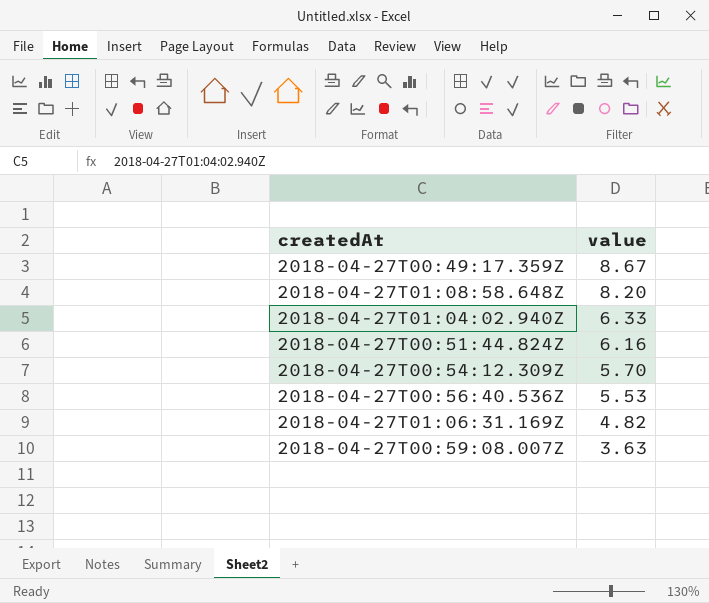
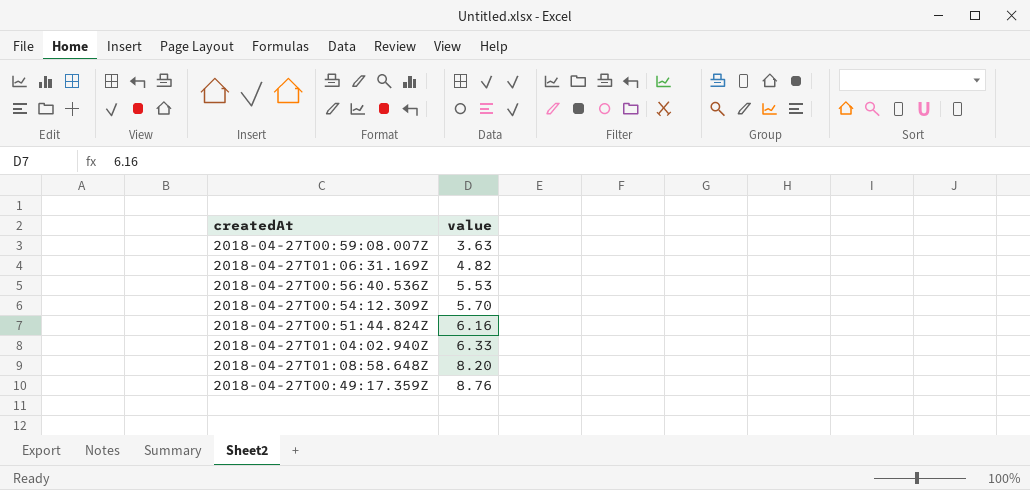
row order: value descending -> value ascending
2018-04-27T00:49:17.359Z | value: 8.67 -> 8.76

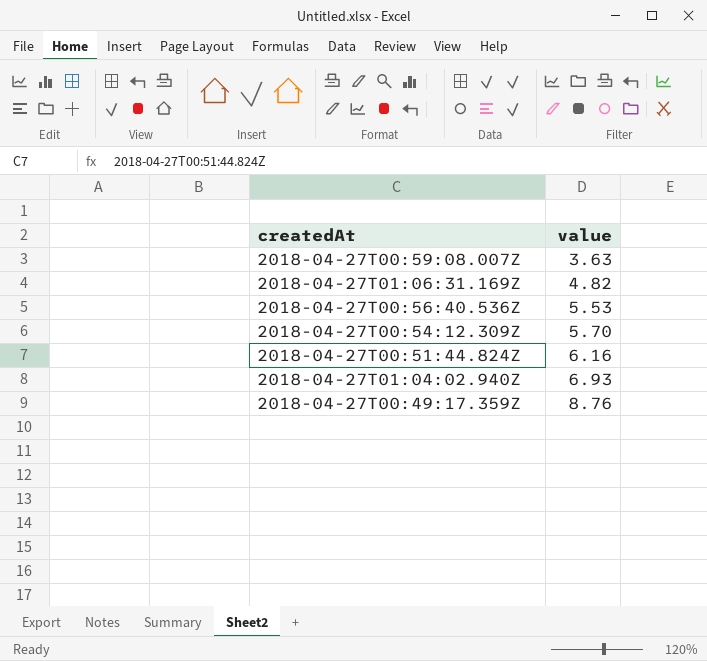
row 2018-04-27T01:08:58.648Z: 8.20 -> none
2018-04-27T01:04:02.940Z | value: 6.33 -> 6.93

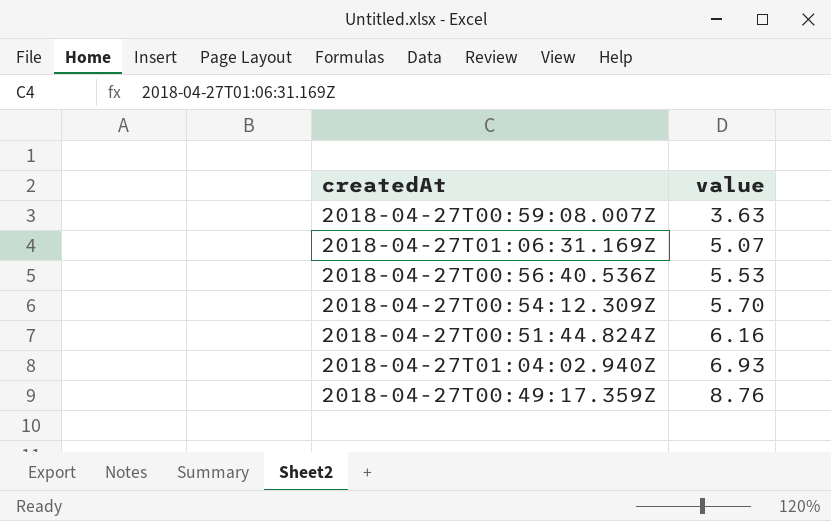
2018-04-27T01:06:31.169Z | value: 4.82 -> 5.07

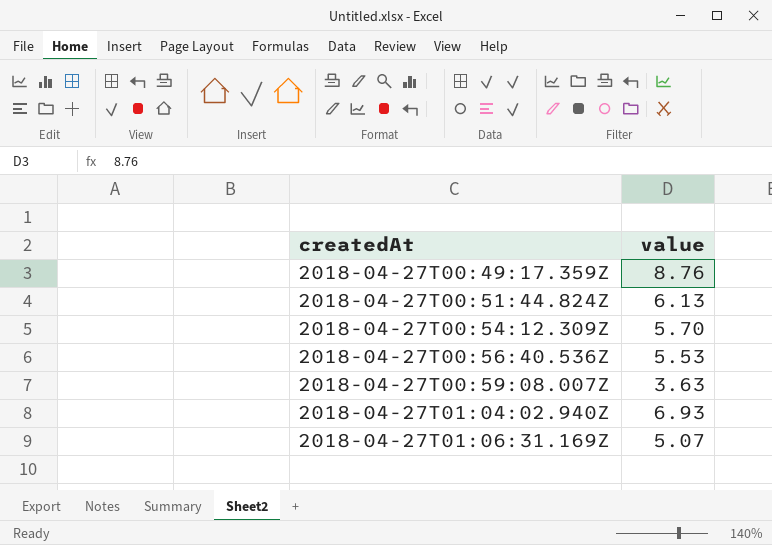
row order: value ascending -> createdAt ascending
2018-04-27T00:51:44.824Z | value: 6.16 -> 6.13

